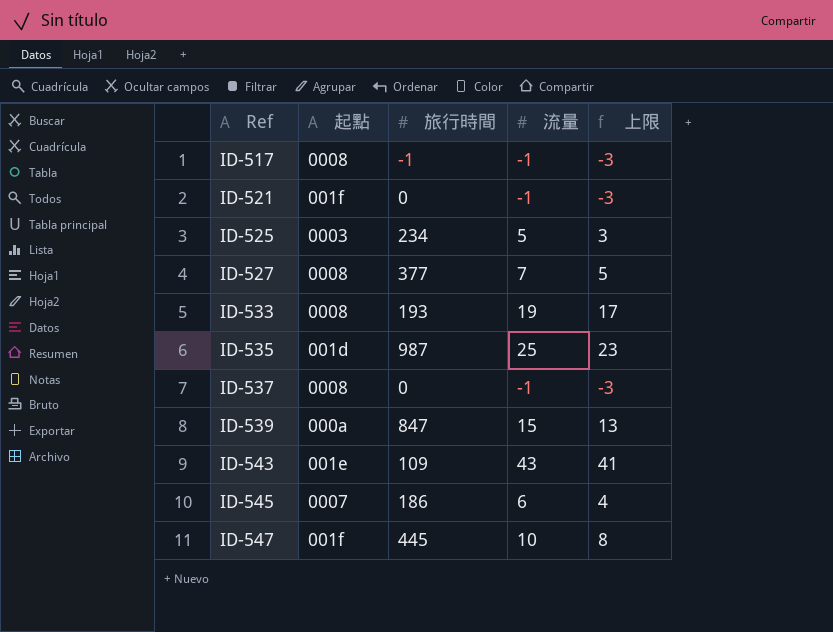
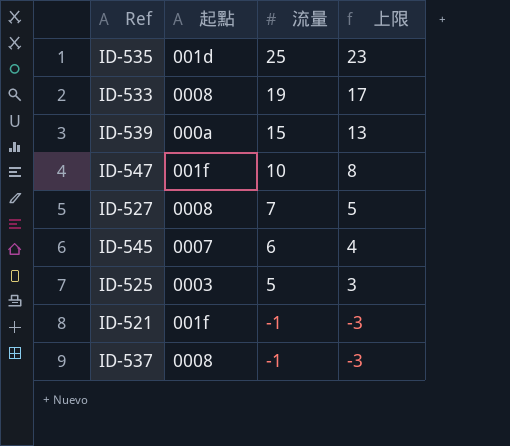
row order: Ref ascending -> 流量 descending
column 旅行時間 | position: 3 -> none
row ID-517: 0008 | -1 | -1 | -3 -> none
row ID-543: 001e | 109 | 43 | 41 -> none

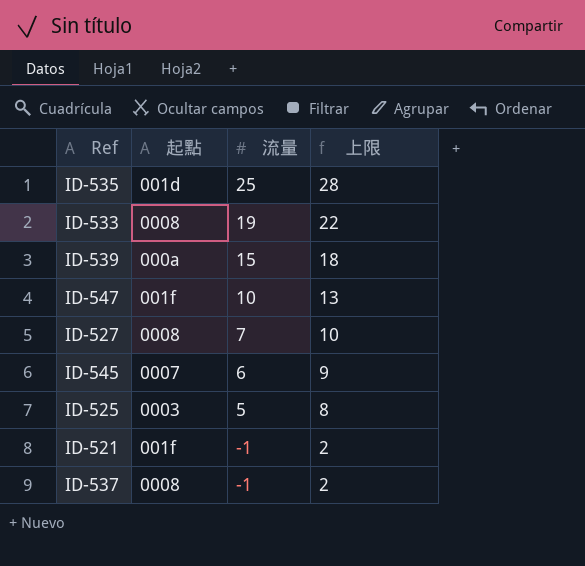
column 上限 | formula: [流量] - 2 -> [流量] + 3

